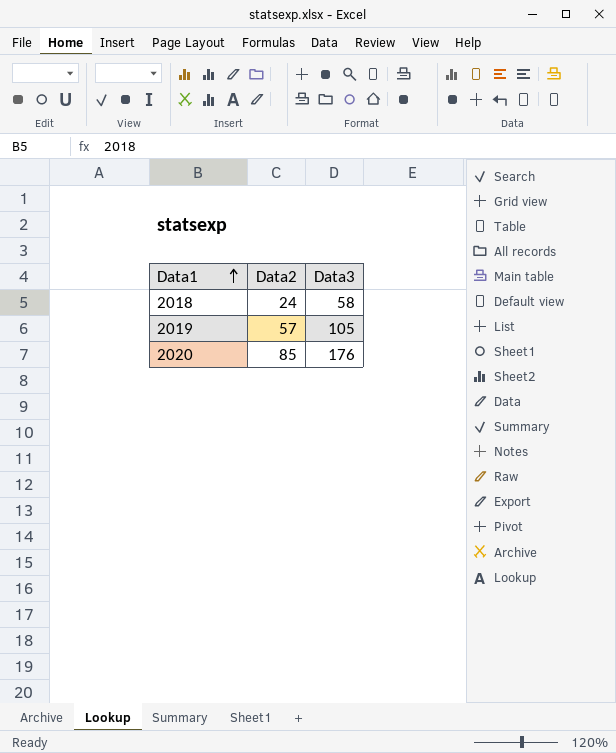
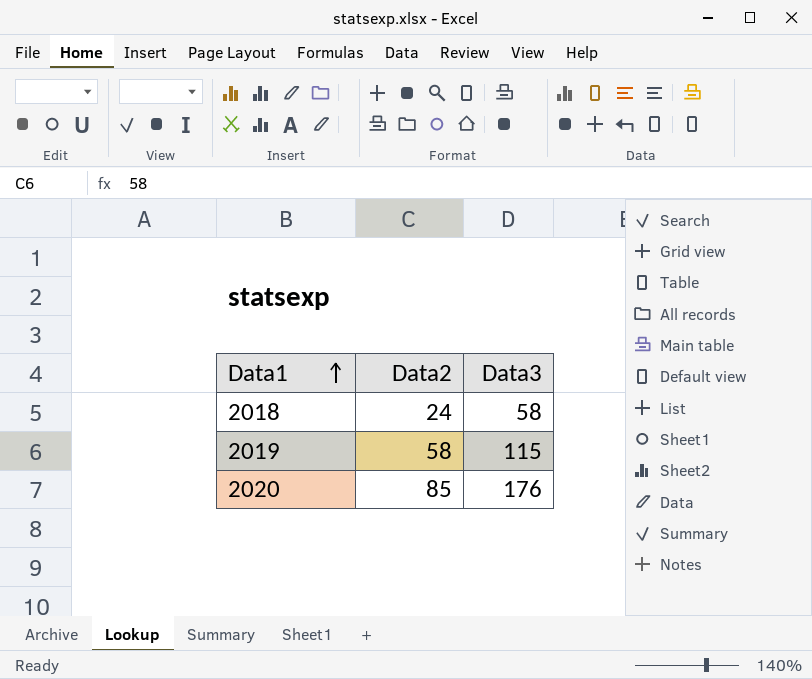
2019 | Data2: 57 -> 58
2019 | Data3: 105 -> 115

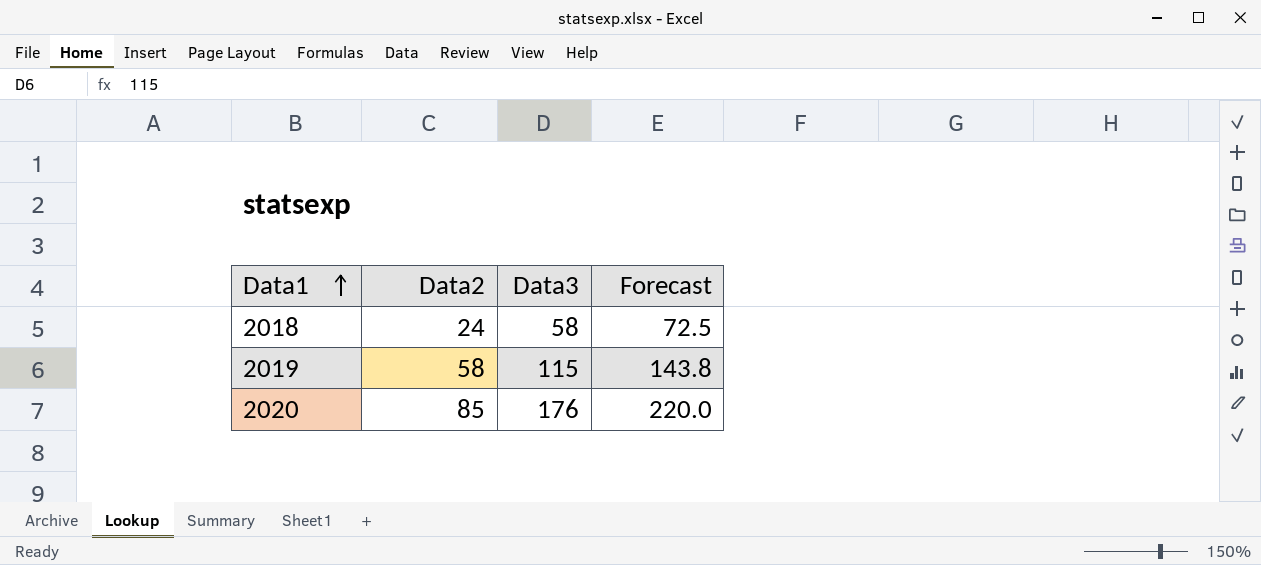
column Forecast | formula: none -> [Data3] * 1.25

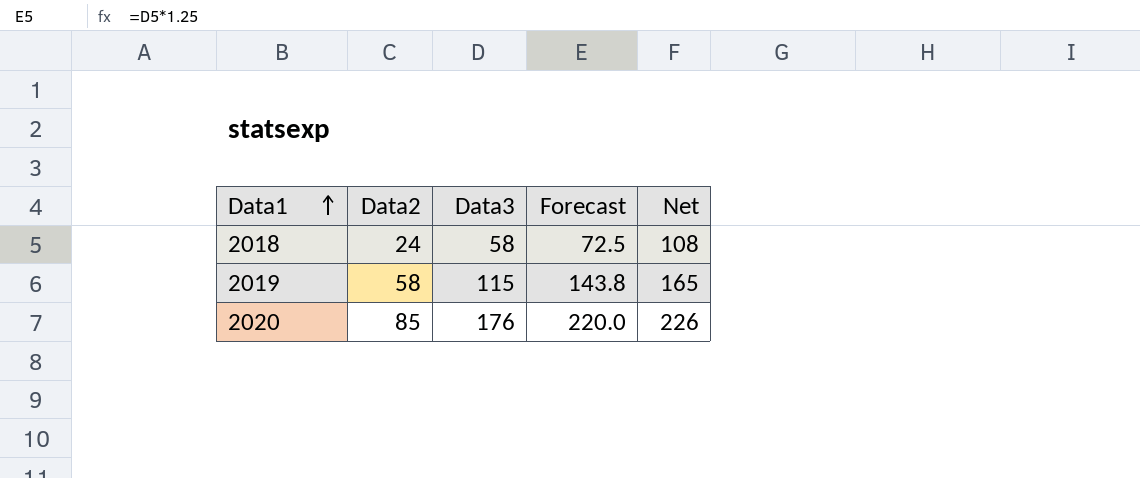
column Net | formula: none -> [Data3] + 50

